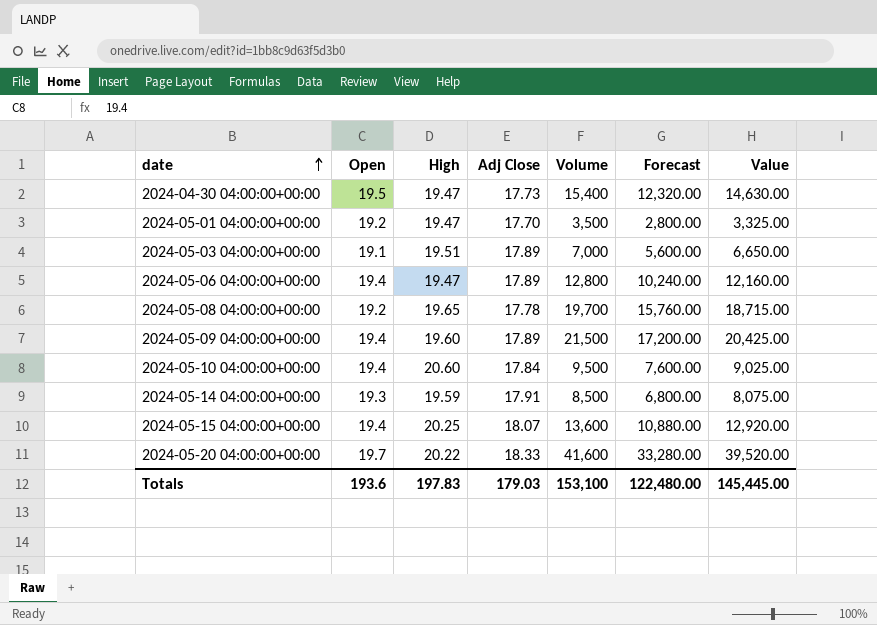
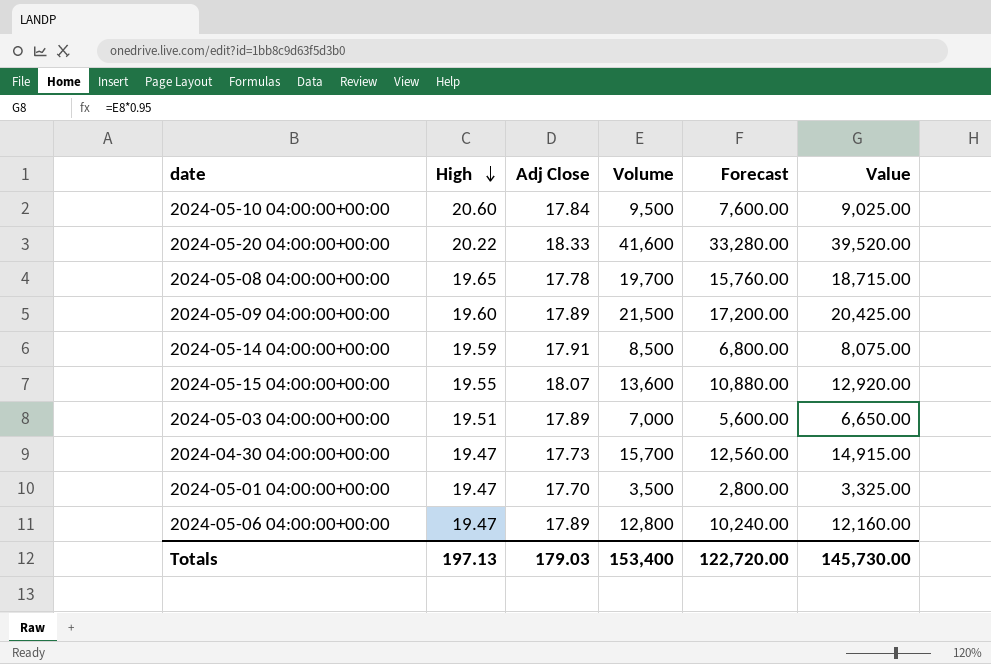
row order: date ascending -> High descending
column Open | position: 2 -> none
2024-05-15 04:00:00+00:00 | High: 20.25 -> 19.55
2024-04-30 04:00:00+00:00 | Volume: 15,400 -> 15,700
2024-04-30 04:00:00+00:00 | Forecast: 12,320.00 -> 12,560.00
2024-04-30 04:00:00+00:00 | Value: 14,630.00 -> 14,915.00
Totals | High: 197.83 -> 197.13
Totals | Volume: 153,100 -> 153,400
Totals | Forecast: 122,480.00 -> 122,720.00
Totals | Value: 145,445.00 -> 145,730.00

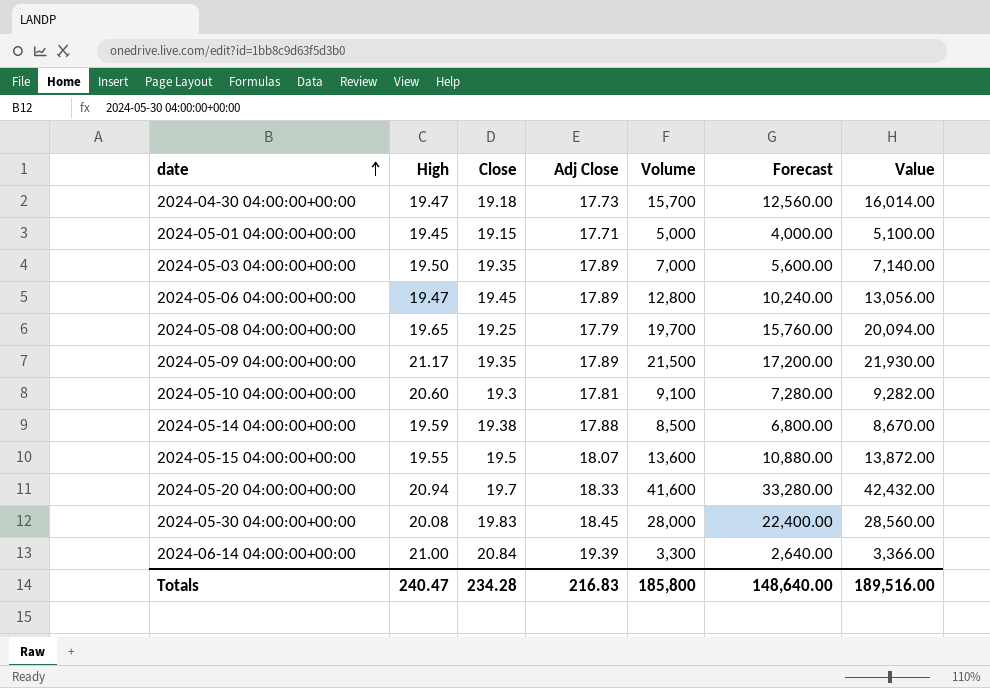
row order: High descending -> date ascending
column Close | position: none -> 3
column Value | formula: [Volume] * 0.95 -> [Volume] * 1.02
2024-05-01 04:00:00+00:00 | High: 19.47 -> 19.45
2024-05-01 04:00:00+00:00 | Adj Close: 17.70 -> 17.71
2024-05-01 04:00:00+00:00 | Volume: 3,500 -> 5,000
2024-05-01 04:00:00+00:00 | Forecast: 2,800.00 -> 4,000.00
2024-05-03 04:00:00+00:00 | High: 19.51 -> 19.50
2024-05-08 04:00:00+00:00 | Adj Close: 17.78 -> 17.79
2024-05-09 04:00:00+00:00 | High: 19.60 -> 21.17
2024-05-10 04:00:00+00:00 | Adj Close: 17.84 -> 17.81
2024-05-10 04:00:00+00:00 | Volume: 9,500 -> 9,100
2024-05-10 04:00:00+00:00 | Forecast: 7,600.00 -> 7,280.00
2024-05-14 04:00:00+00:00 | Adj Close: 17.91 -> 17.88
2024-05-20 04:00:00+00:00 | High: 20.22 -> 20.94
row 2024-05-30 04:00:00+00:00: none -> 20.08 | 19.83 | 18.45 | 28,000 | 22,400.00 | 28,560.00
row 2024-06-14 04:00:00+00:00: none -> 21.00 | 20.84 | 19.39 | 3,300 | 2,640.00 | 3,366.00
Totals | High: 197.13 -> 240.47
Totals | Adj Close: 179.03 -> 216.83
Totals | Volume: 153,400 -> 185,800
Totals | Forecast: 122,720.00 -> 148,640.00
Totals | Value: 145,730.00 -> 189,516.00

